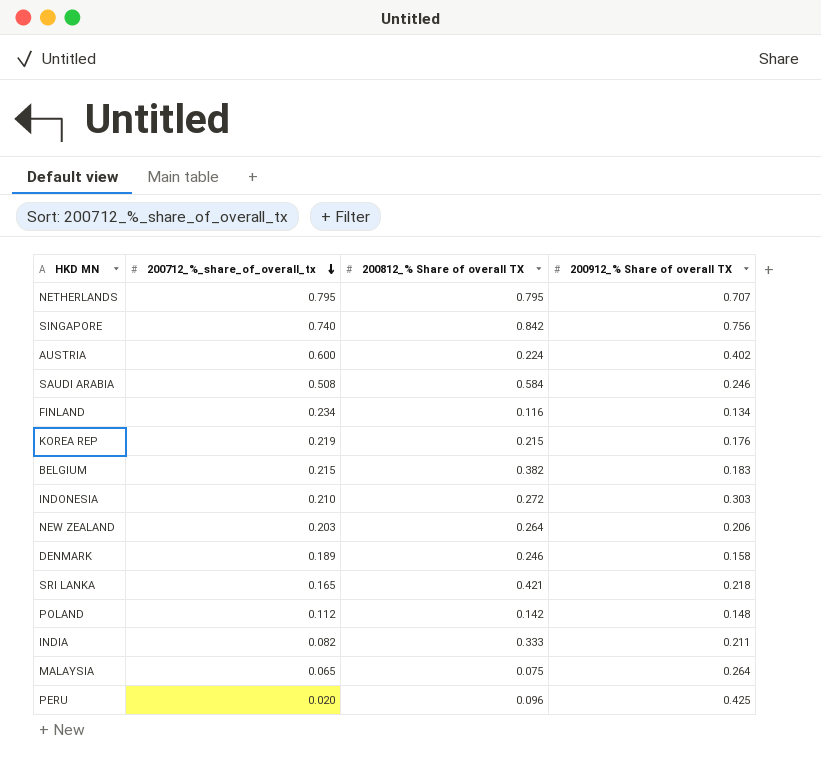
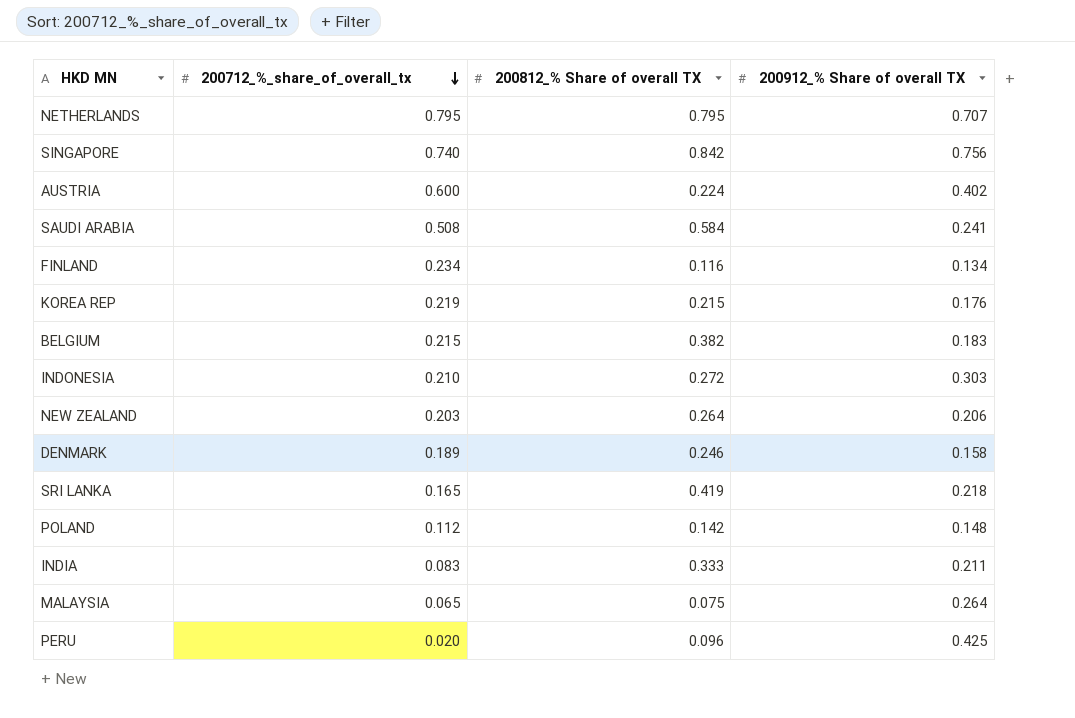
SAUDI ARABIA | 200912_% Share of overall TX: 0.246 -> 0.241
SRI LANKA | 200812_% Share of overall TX: 0.421 -> 0.419
INDIA | 200712_%_share_of_overall_tx: 0.082 -> 0.083

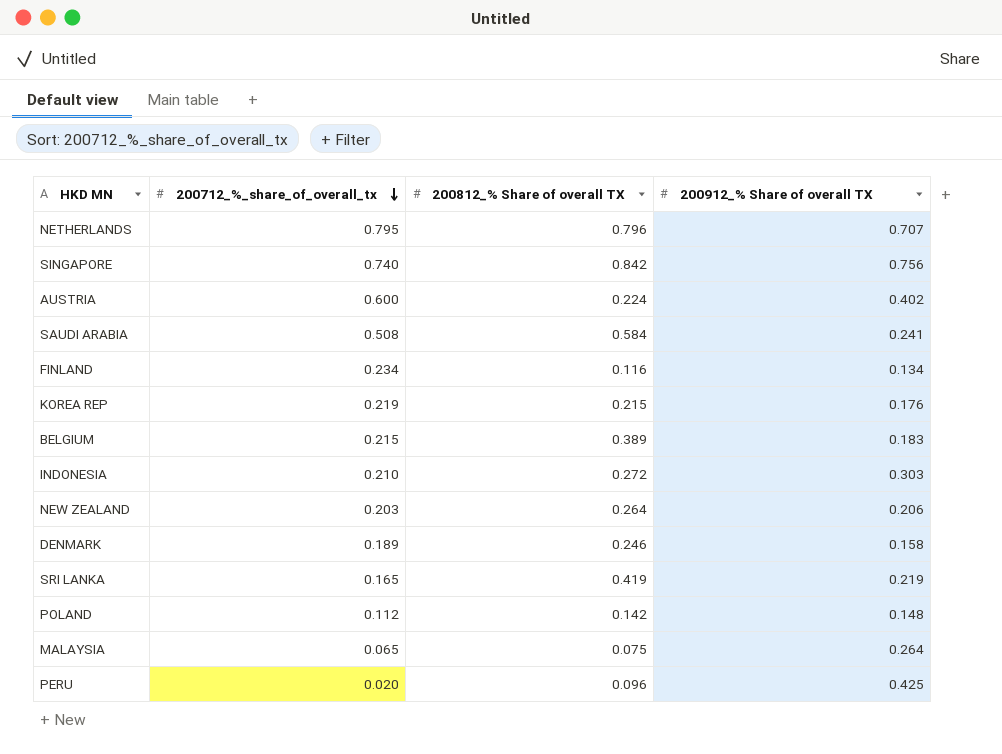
row INDIA: 0.083 | 0.333 | 0.211 -> none
NETHERLANDS | 200812_% Share of overall TX: 0.795 -> 0.796
BELGIUM | 200812_% Share of overall TX: 0.382 -> 0.389
SRI LANKA | 200912_% Share of overall TX: 0.218 -> 0.219

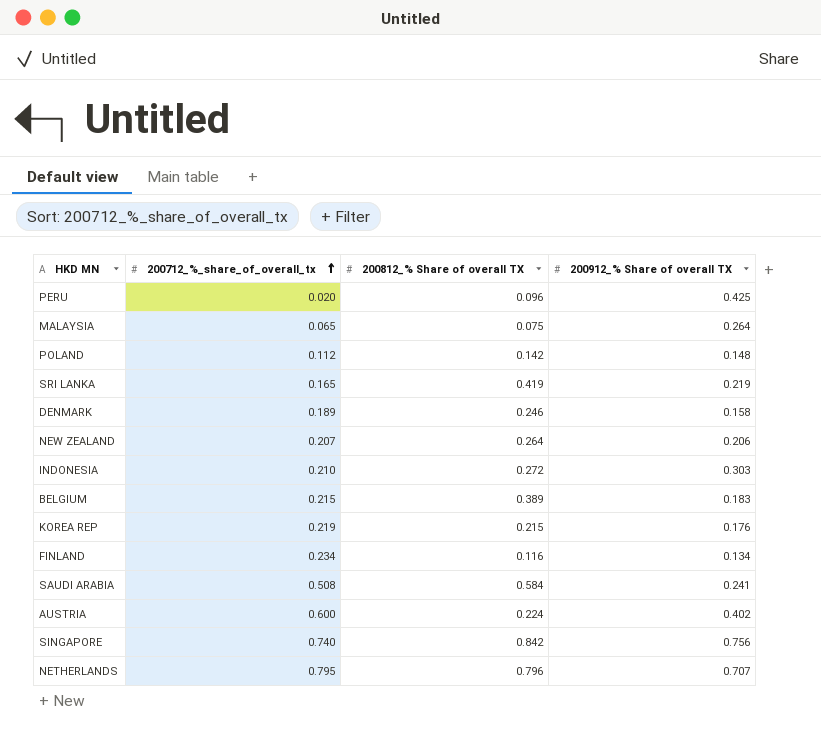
row order: 200712_%_share_of_overall_tx descending -> 200712_%_share_of_overall_tx ascending
NEW ZEALAND | 200712_%_share_of_overall_tx: 0.203 -> 0.207

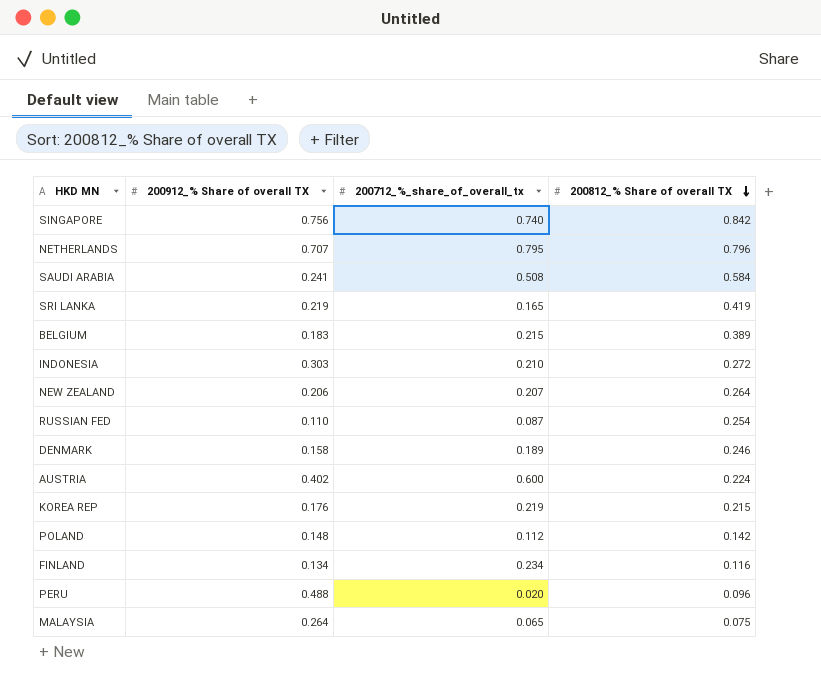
row order: 200712_%_share_of_overall_tx ascending -> 200812_% Share of overall TX descending
column 200912_% Share of overall TX | position: 4 -> 2
row RUSSIAN FED: none -> 0.110 | 0.087 | 0.254
PERU | 200912_% Share of overall TX: 0.425 -> 0.488

